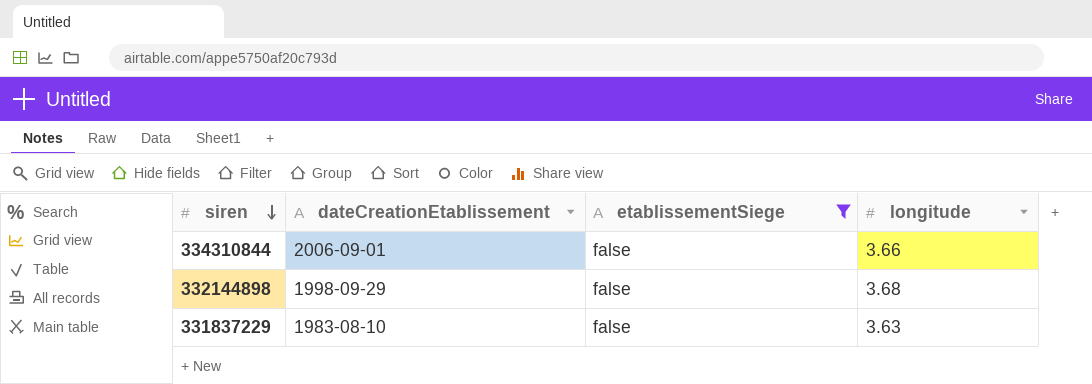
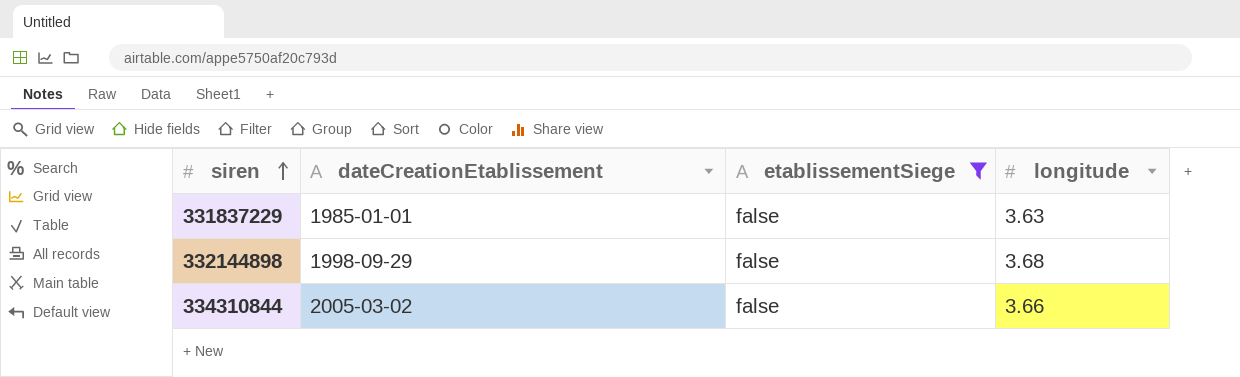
row order: siren descending -> siren ascending
331837229 | dateCreationEtablissement: 1983-08-10 -> 1985-01-01
334310844 | dateCreationEtablissement: 2006-09-01 -> 2005-03-02

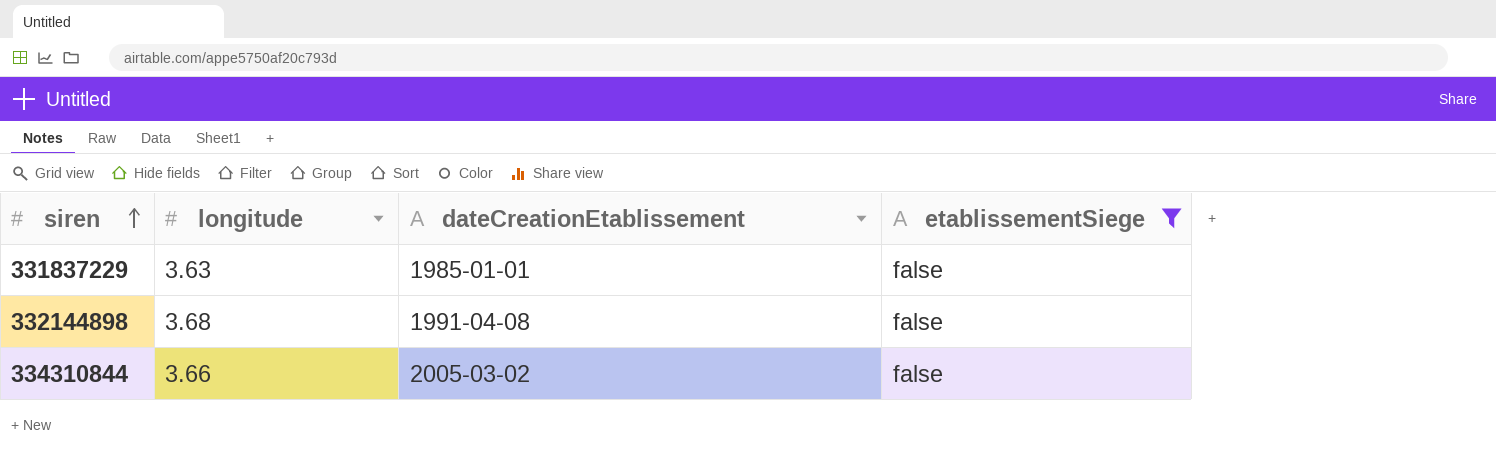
column longitude | position: 4 -> 2
332144898 | dateCreationEtablissement: 1998-09-29 -> 1991-04-08

